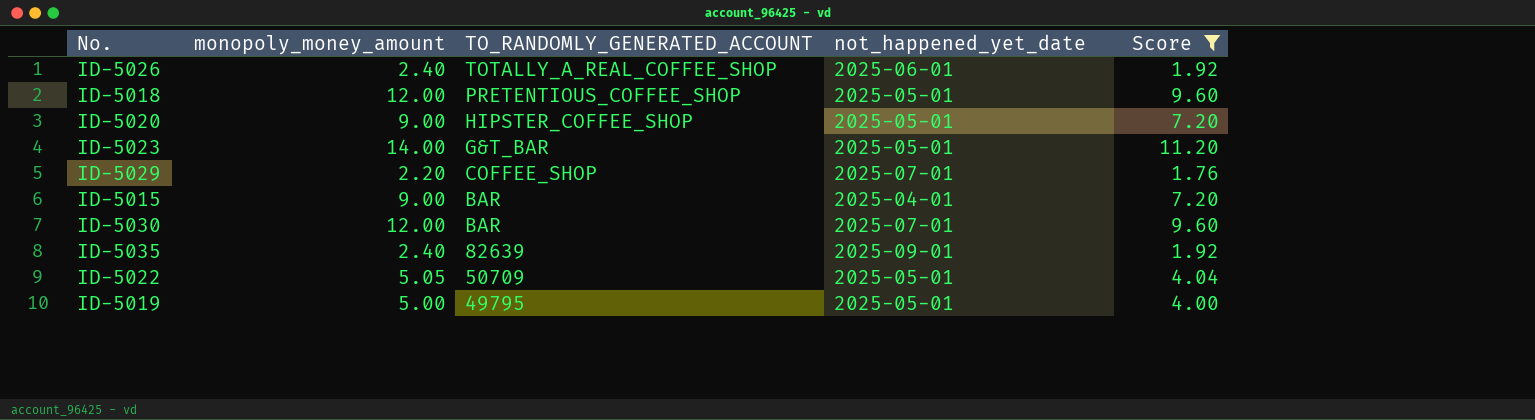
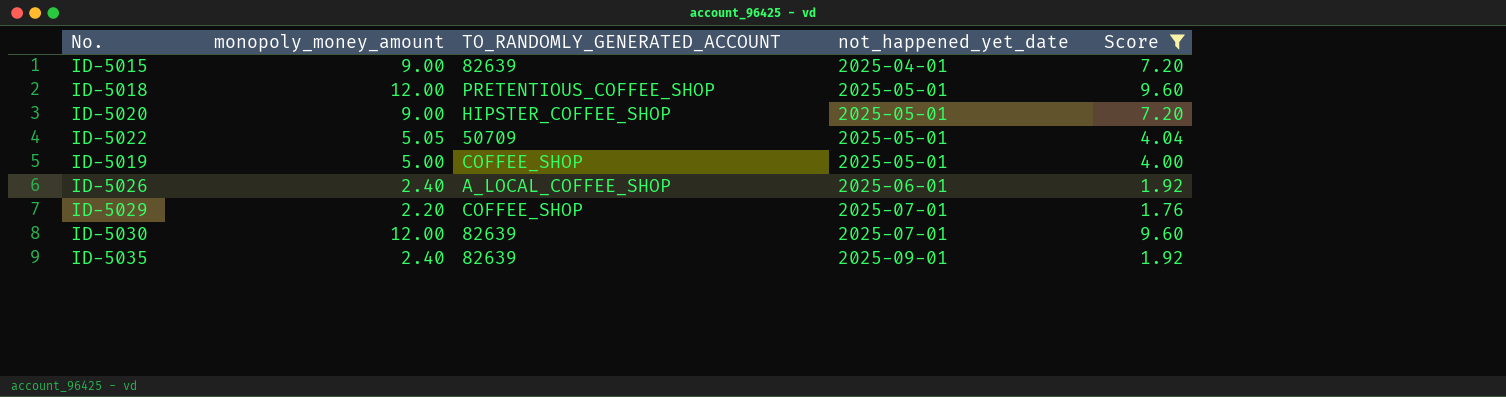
row order: TO_RANDOMLY_GENERATED_ACCOUNT descending -> not_happened_yet_date ascending
row ID-5023: 14.00 | G&T_BAR | 2025-05-01 | 11.20 -> none
ID-5015 | TO_RANDOMLY_GENERATED_ACCOUNT: BAR -> 82639
ID-5019 | TO_RANDOMLY_GENERATED_ACCOUNT: 49795 -> COFFEE_SHOP
ID-5026 | TO_RANDOMLY_GENERATED_ACCOUNT: TOTALLY_A_REAL_COFFEE_SHOP -> A_LOCAL_COFFEE_SHOP
ID-5030 | TO_RANDOMLY_GENERATED_ACCOUNT: BAR -> 82639

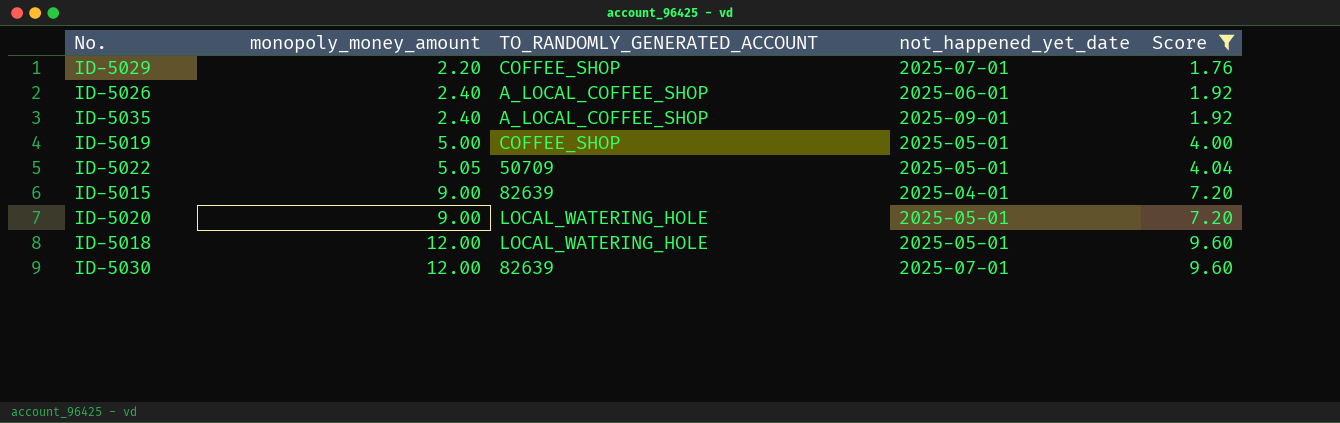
row order: not_happened_yet_date ascending -> monopoly_money_amount ascending
ID-5035 | TO_RANDOMLY_GENERATED_ACCOUNT: 82639 -> A_LOCAL_COFFEE_SHOP
ID-5020 | TO_RANDOMLY_GENERATED_ACCOUNT: HIPSTER_COFFEE_SHOP -> LOCAL_WATERING_HOLE
ID-5018 | TO_RANDOMLY_GENERATED_ACCOUNT: PRETENTIOUS_COFFEE_SHOP -> LOCAL_WATERING_HOLE

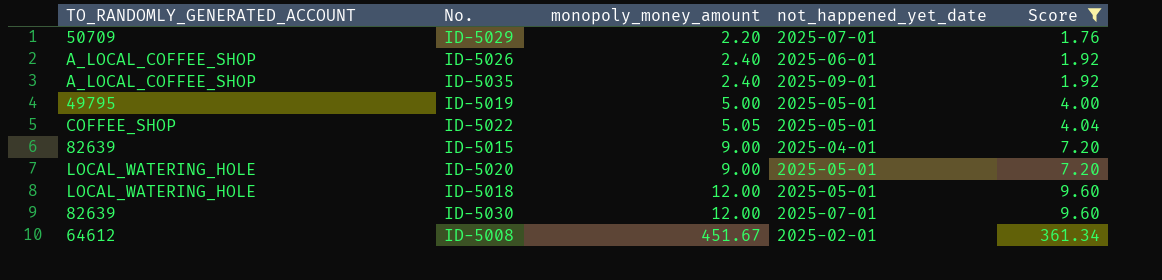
column TO_RANDOMLY_GENERATED_ACCOUNT | position: 3 -> 1
ID-5029 | TO_RANDOMLY_GENERATED_ACCOUNT: COFFEE_SHOP -> 50709
ID-5019 | TO_RANDOMLY_GENERATED_ACCOUNT: COFFEE_SHOP -> 49795
ID-5022 | TO_RANDOMLY_GENERATED_ACCOUNT: 50709 -> COFFEE_SHOP
row ID-5008: none -> 64612 | 451.67 | 2025-02-01 | 361.34

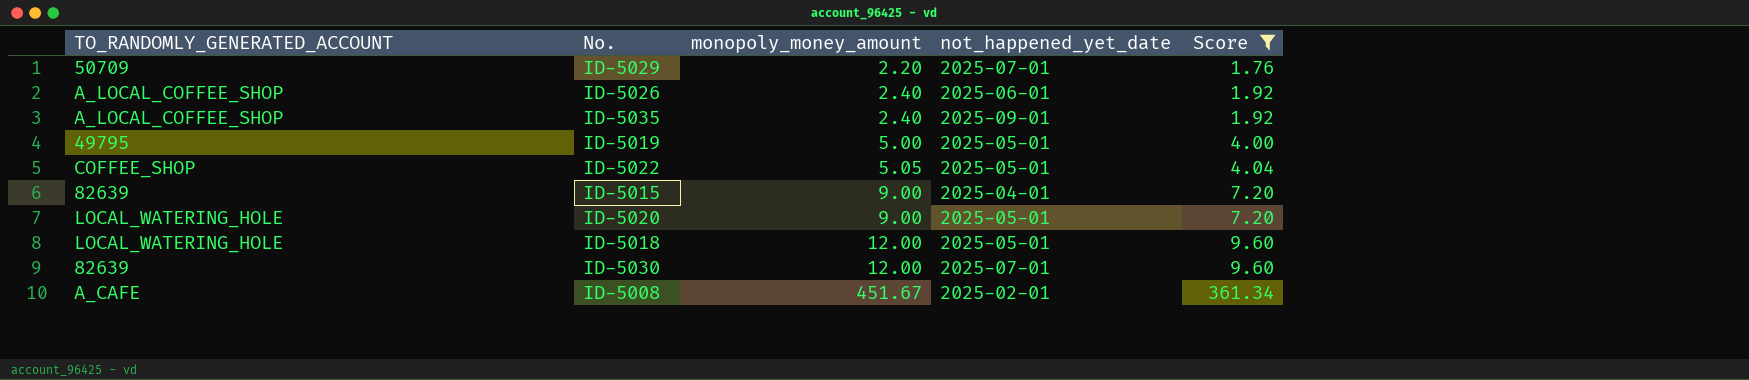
ID-5008 | TO_RANDOMLY_GENERATED_ACCOUNT: 64612 -> A_CAFE

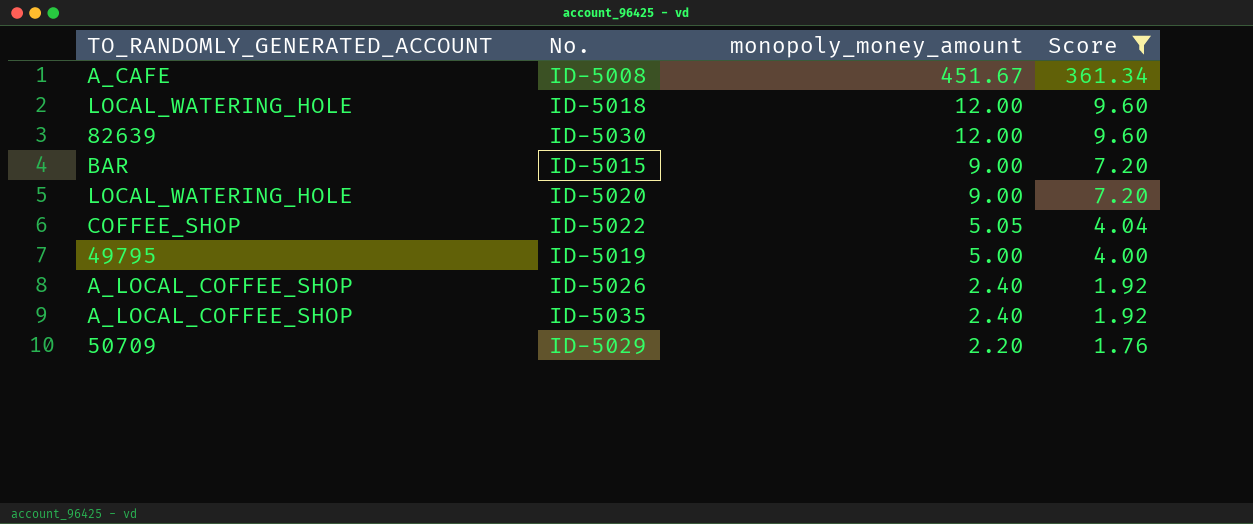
row order: monopoly_money_amount ascending -> monopoly_money_amount descending
column not_happened_yet_date | position: 4 -> none
ID-5015 | TO_RANDOMLY_GENERATED_ACCOUNT: 82639 -> BAR

